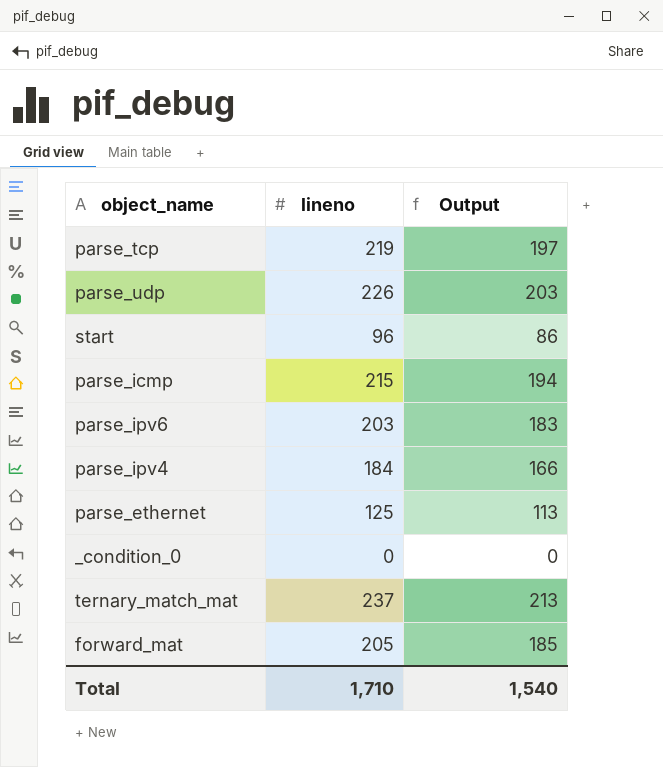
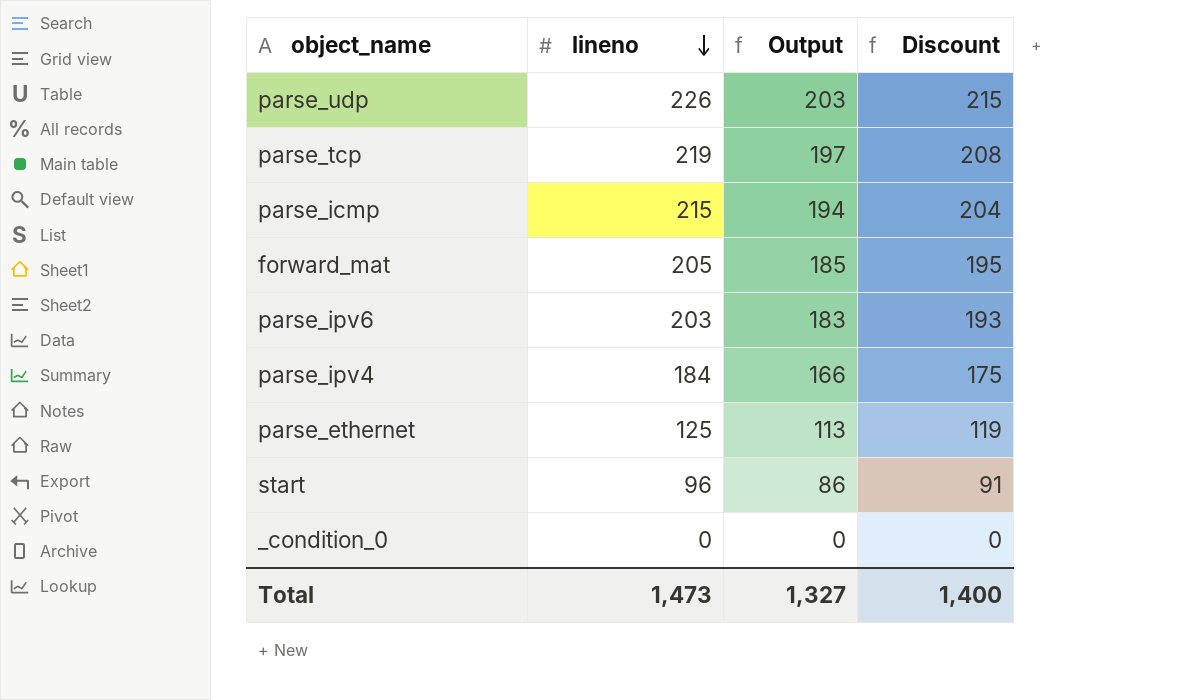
row order: none -> lineno descending
column Discount | formula: none -> [lineno] * 0.95
row ternary_match_mat: 237 | 213 -> none
Total | lineno: 1,710 -> 1,473
Total | Output: 1,540 -> 1,327

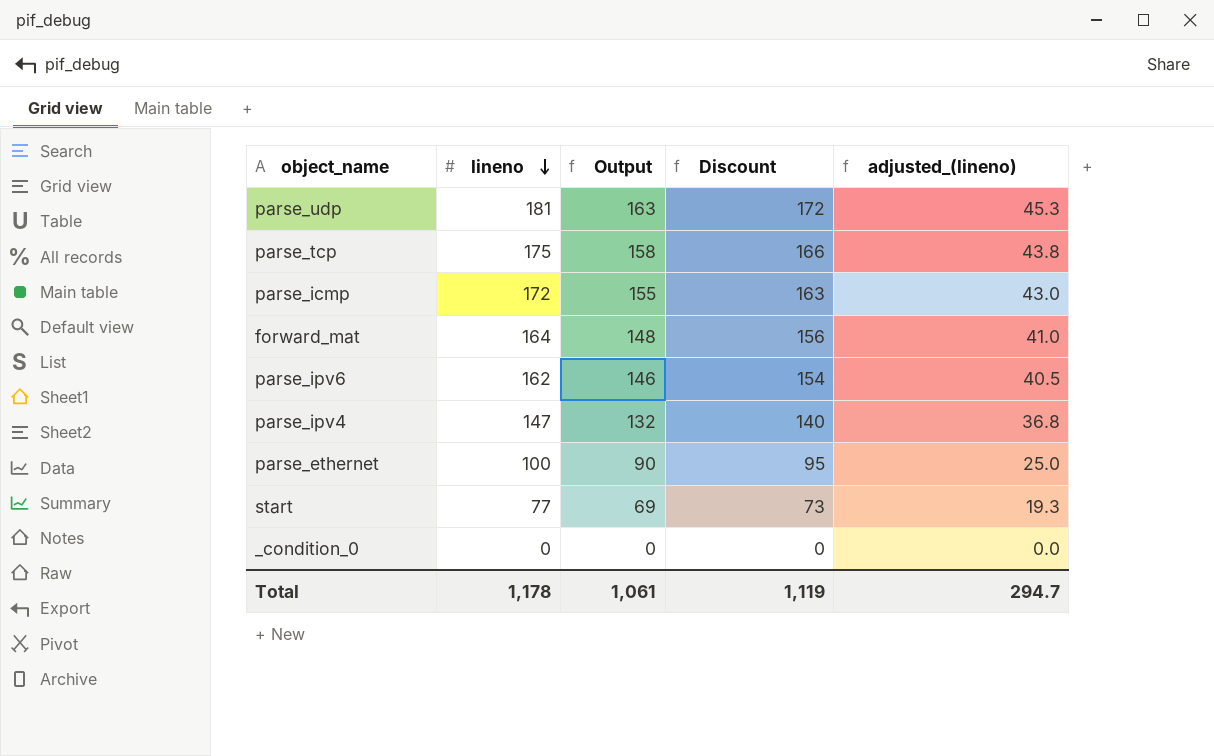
column adjusted_(lineno) | formula: none -> [lineno] * 0.25
parse_udp | lineno: 226 -> 181
parse_udp | Output: 203 -> 163
parse_udp | Discount: 215 -> 172
parse_tcp | lineno: 219 -> 175
parse_tcp | Output: 197 -> 158
parse_tcp | Discount: 208 -> 166
parse_icmp | lineno: 215 -> 172
parse_icmp | Output: 194 -> 155
parse_icmp | Discount: 204 -> 163
forward_mat | lineno: 205 -> 164
forward_mat | Output: 185 -> 148
forward_mat | Discount: 195 -> 156
parse_ipv6 | lineno: 203 -> 162
parse_ipv6 | Output: 183 -> 146
parse_ipv6 | Discount: 193 -> 154
parse_ipv4 | lineno: 184 -> 147
parse_ipv4 | Output: 166 -> 132
parse_ipv4 | Discount: 175 -> 140
parse_ethernet | lineno: 125 -> 100
parse_ethernet | Output: 113 -> 90
parse_ethernet | Discount: 119 -> 95
start | lineno: 96 -> 77
start | Output: 86 -> 69
start | Discount: 91 -> 73
Total | lineno: 1,473 -> 1,178
Total | Output: 1,327 -> 1,061
Total | Discount: 1,400 -> 1,119

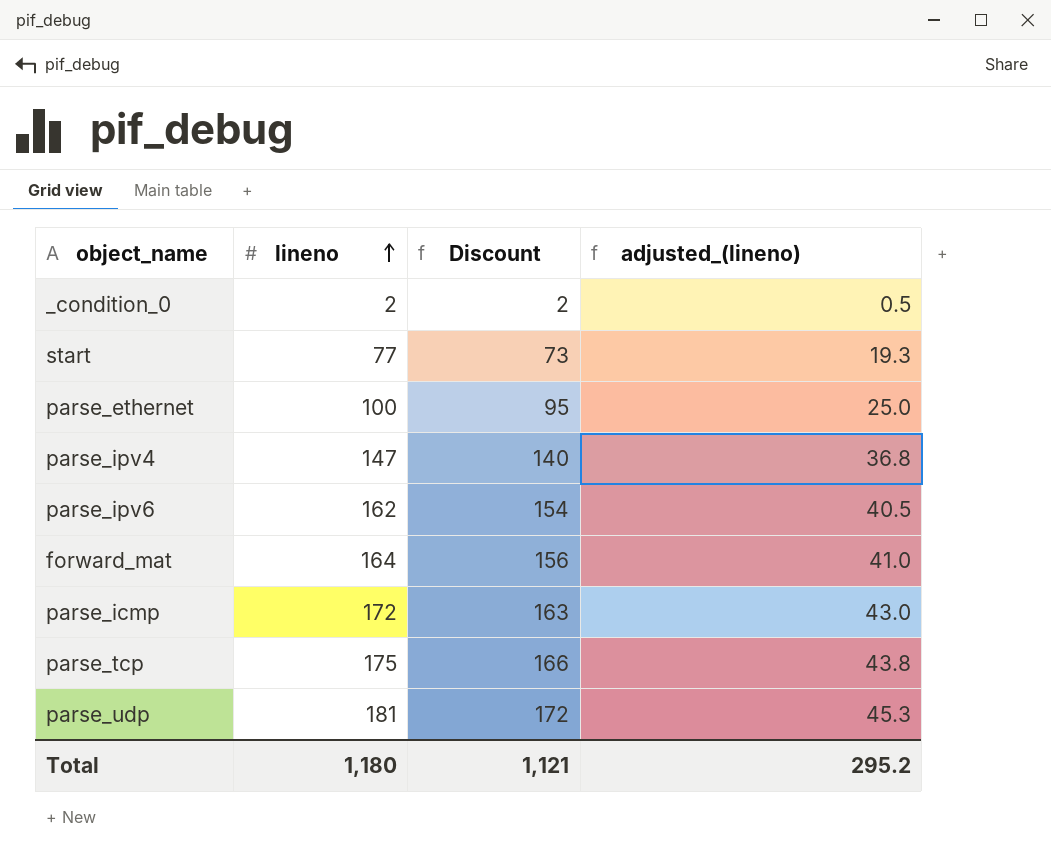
row order: lineno descending -> lineno ascending
column Output | formula: [lineno] * 0.9 -> none
_condition_0 | lineno: 0 -> 2
_condition_0 | Discount: 0 -> 2
_condition_0 | adjusted_(lineno): 0.0 -> 0.5
Total | lineno: 1,178 -> 1,180
Total | Discount: 1,119 -> 1,121
Total | adjusted_(lineno): 294.7 -> 295.2

